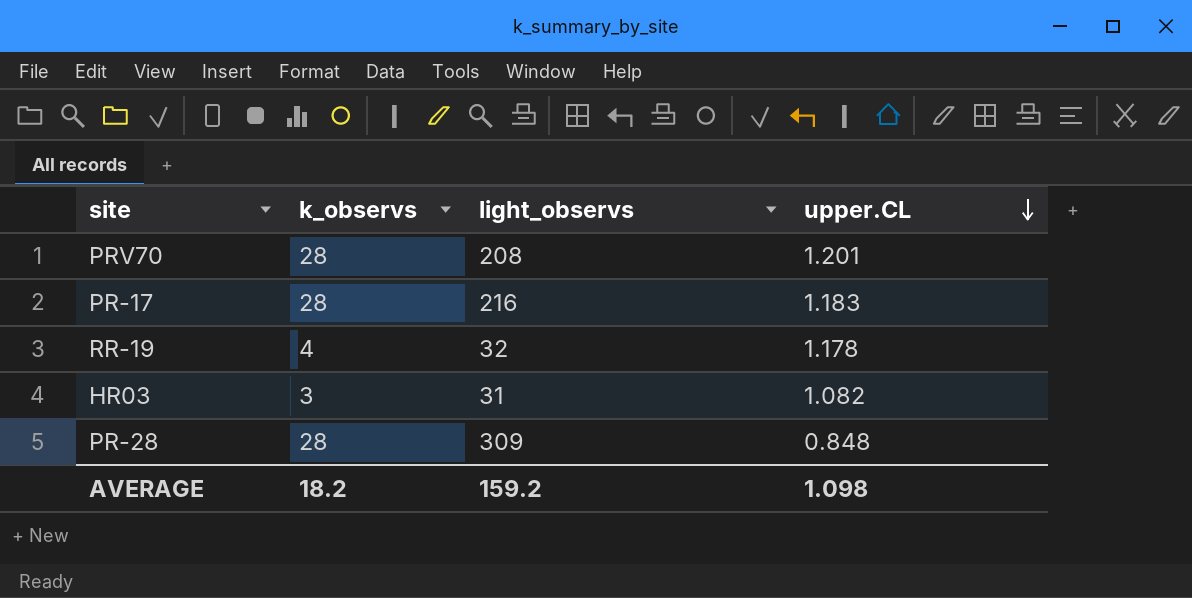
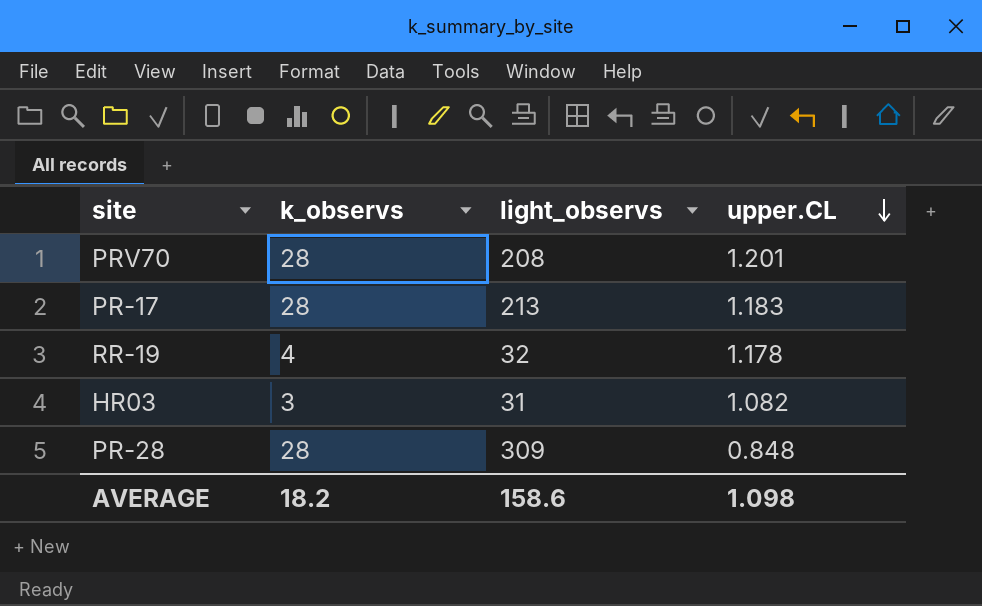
PR-17 | light_observs: 216 -> 213
AVERAGE | light_observs: 159.2 -> 158.6

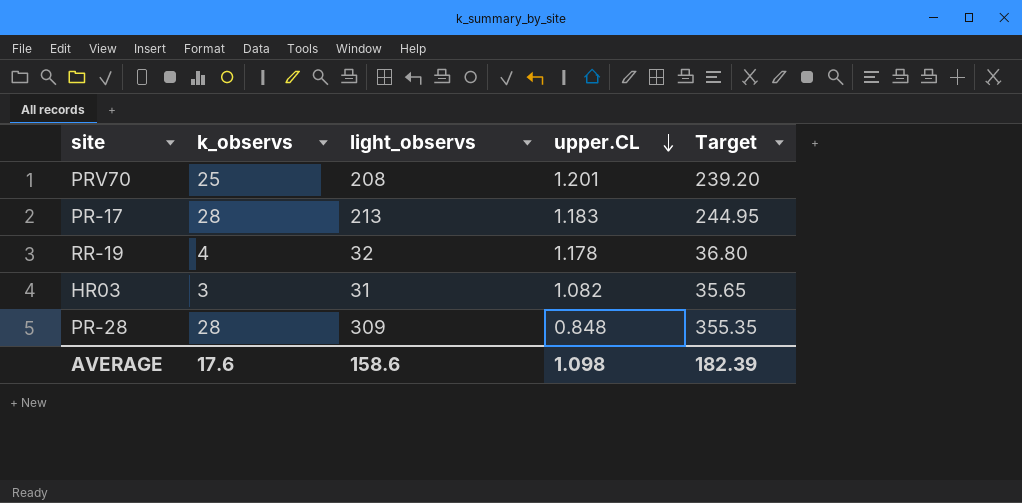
column Target | formula: none -> [light_observs] * 1.15
PRV70 | k_observs: 28 -> 25
AVERAGE | k_observs: 18.2 -> 17.6

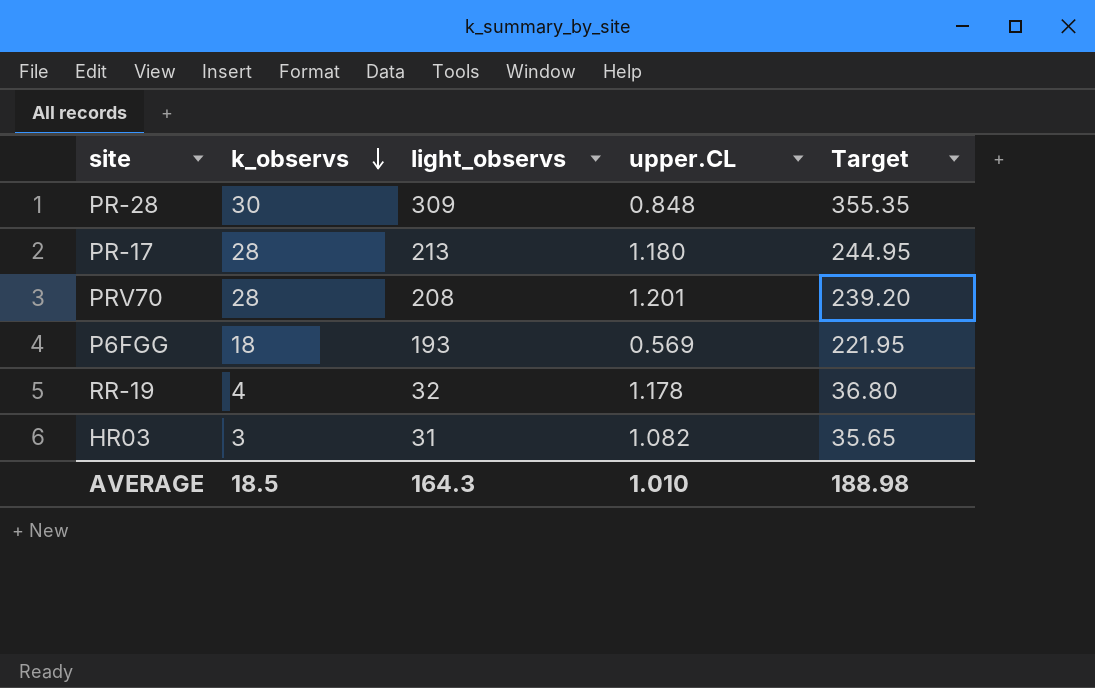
row order: upper.CL descending -> k_observs descending
PR-28 | k_observs: 28 -> 30
PR-17 | upper.CL: 1.183 -> 1.180
PRV70 | k_observs: 25 -> 28
row P6FGG: none -> 18 | 193 | 0.569 | 221.95
AVERAGE | k_observs: 17.6 -> 18.5
AVERAGE | light_observs: 158.6 -> 164.3
AVERAGE | upper.CL: 1.098 -> 1.010
AVERAGE | Target: 182.39 -> 188.98

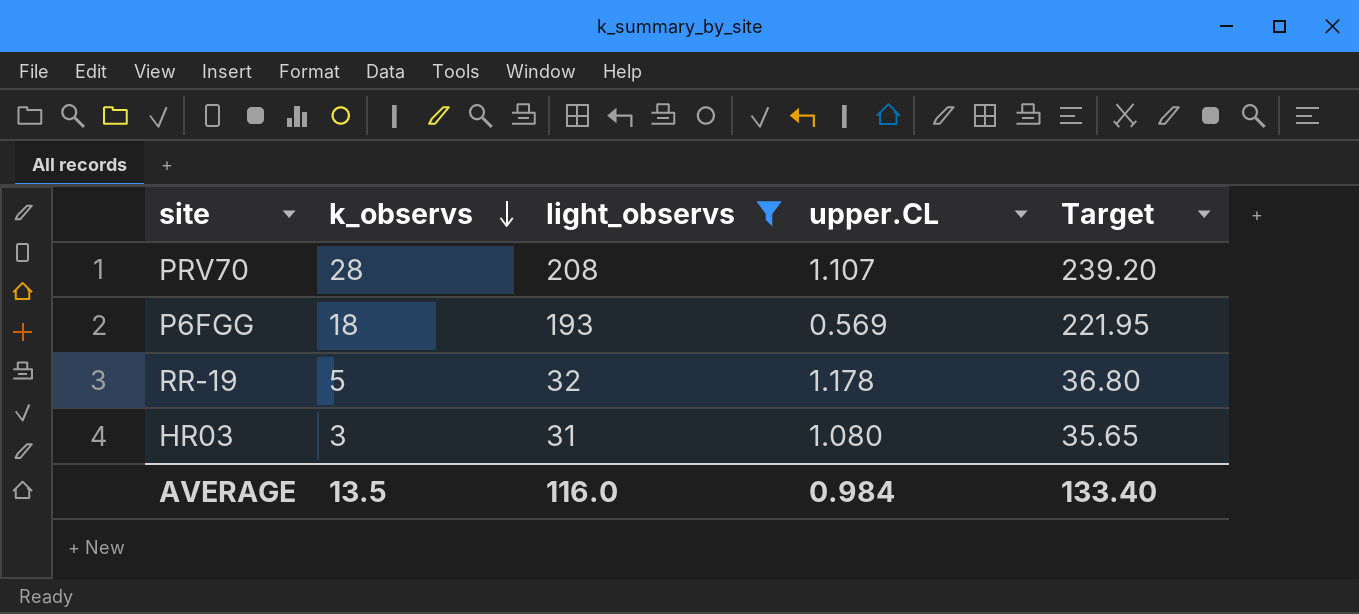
filter: none -> light_observs <= 208
PRV70 | upper.CL: 1.201 -> 1.107
RR-19 | k_observs: 4 -> 5
HR03 | upper.CL: 1.082 -> 1.080
AVERAGE | k_observs: 18.5 -> 13.5
AVERAGE | light_observs: 164.3 -> 116.0
AVERAGE | upper.CL: 1.010 -> 0.984
AVERAGE | Target: 188.98 -> 133.40

